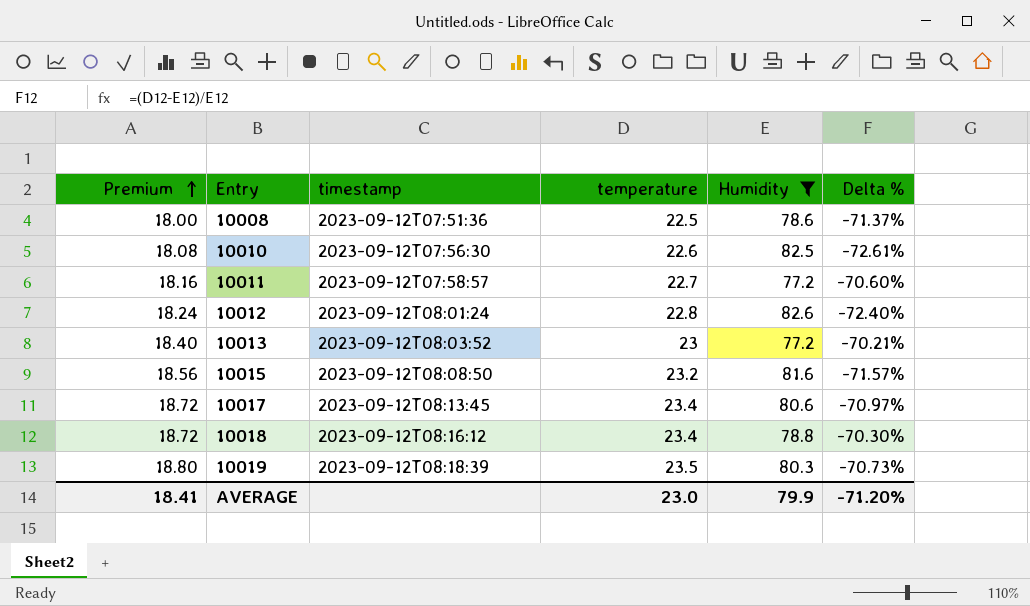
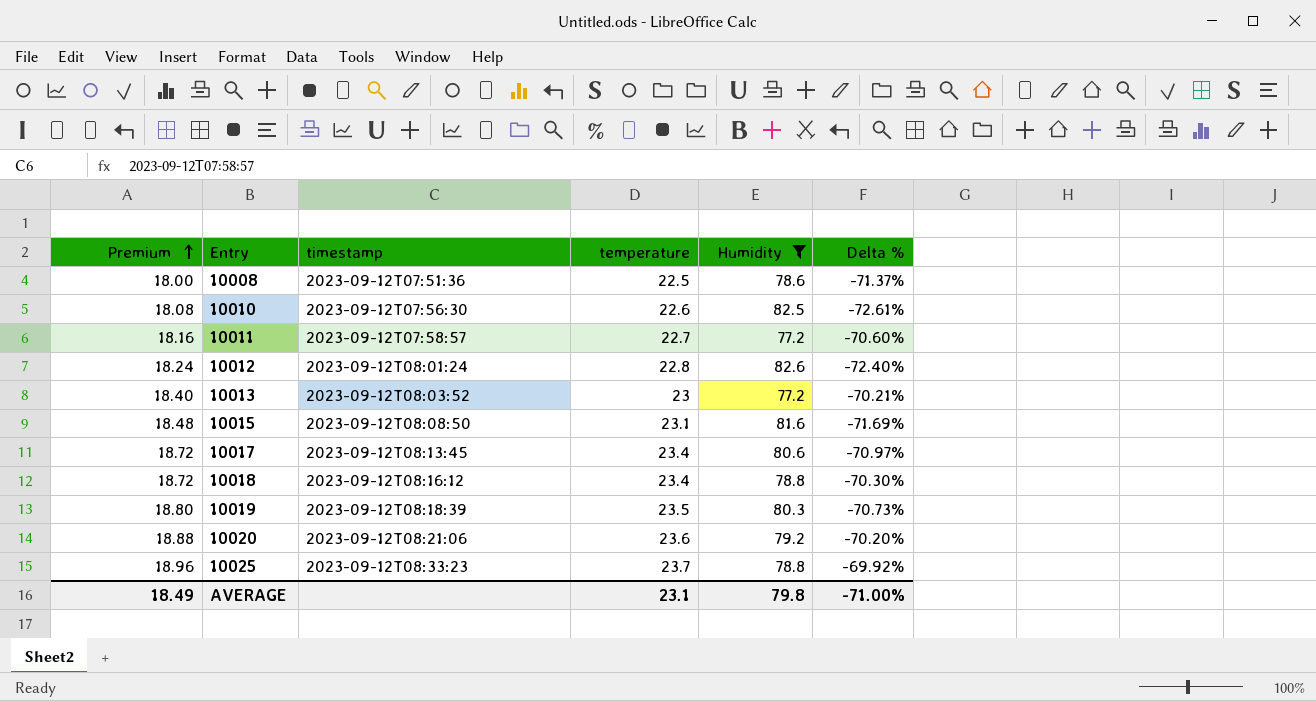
10015 | Premium: 18.56 -> 18.48
10015 | temperature: 23.2 -> 23.1
10015 | Delta %: -71.57% -> -71.69%
row 10020: none -> 18.88 | 2023-09-12T08:21:06 | 23.6 | 79.2 | -70.20%
row 10025: none -> 18.96 | 2023-09-12T08:33:23 | 23.7 | 78.8 | -69.92%
AVERAGE | Premium: 18.41 -> 18.49
AVERAGE | temperature: 23.0 -> 23.1
AVERAGE | Humidity: 79.9 -> 79.8
AVERAGE | Delta %: -71.20% -> -71.00%

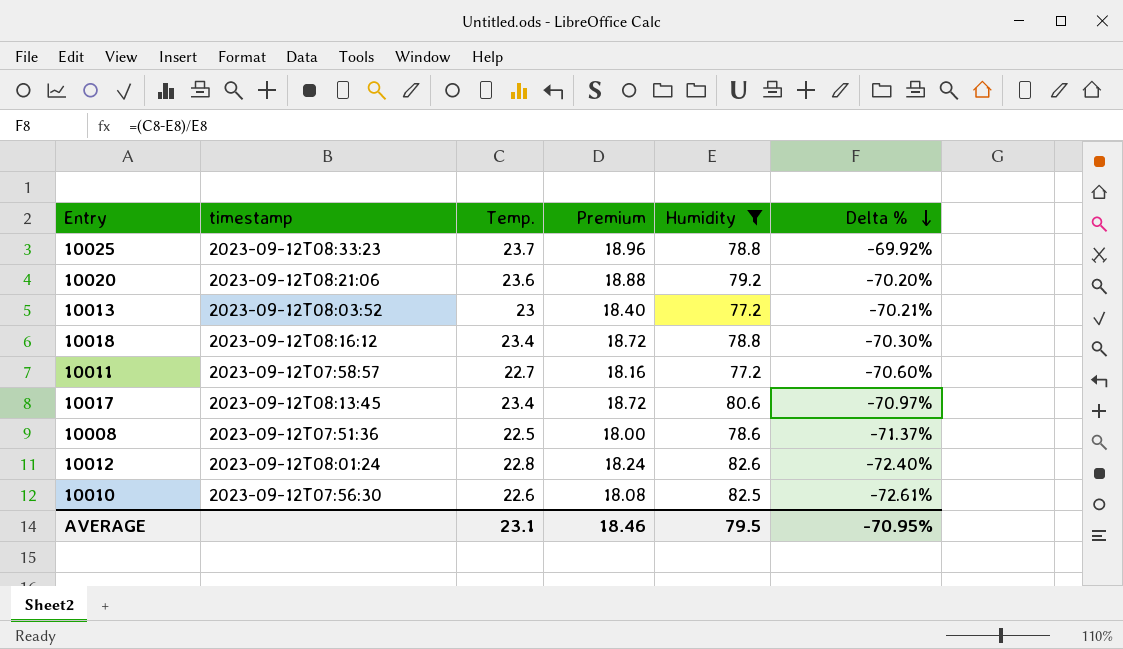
row order: Premium ascending -> Delta % descending
column name: temperature -> Temp.
column Premium | position: 1 -> 4
row 10015: 18.48 | 2023-09-12T08:08:50 | 23.1 | 81.6 | -71.69% -> none
row 10019: 18.80 | 2023-09-12T08:18:39 | 23.5 | 80.3 | -70.73% -> none
AVERAGE | Premium: 18.49 -> 18.46
AVERAGE | Humidity: 79.8 -> 79.5
AVERAGE | Delta %: -71.00% -> -70.95%

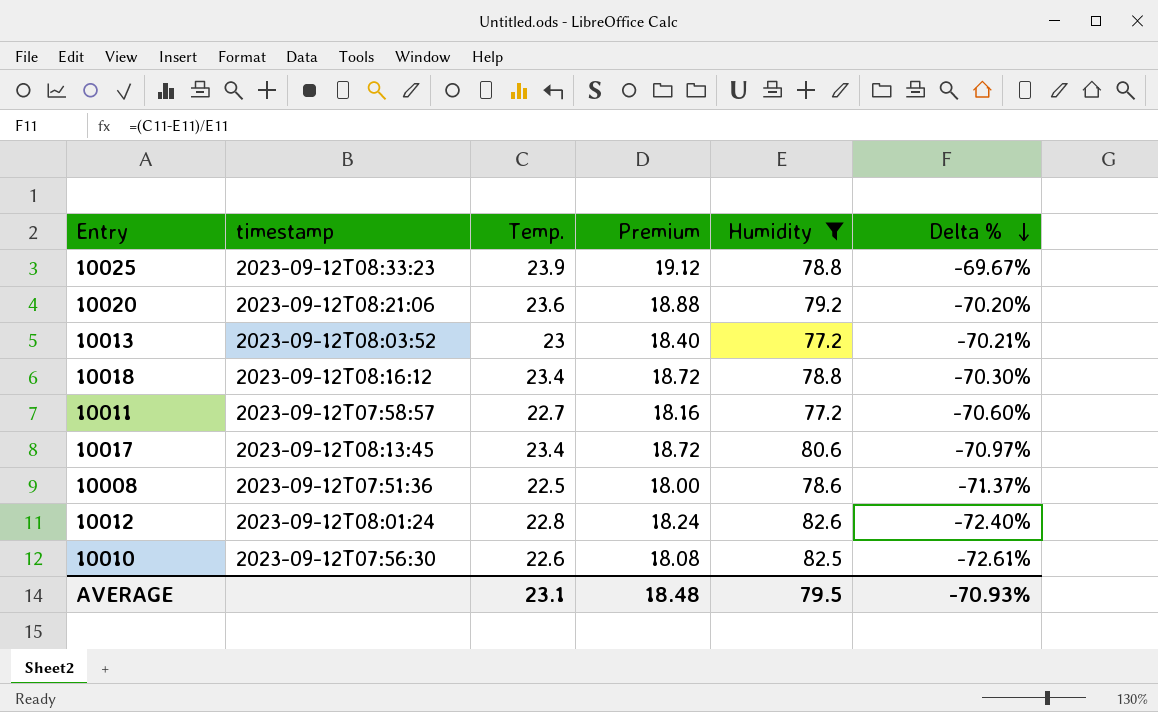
10025 | Temp.: 23.7 -> 23.9
10025 | Premium: 18.96 -> 19.12
10025 | Delta %: -69.92% -> -69.67%
AVERAGE | Premium: 18.46 -> 18.48
AVERAGE | Delta %: -70.95% -> -70.93%

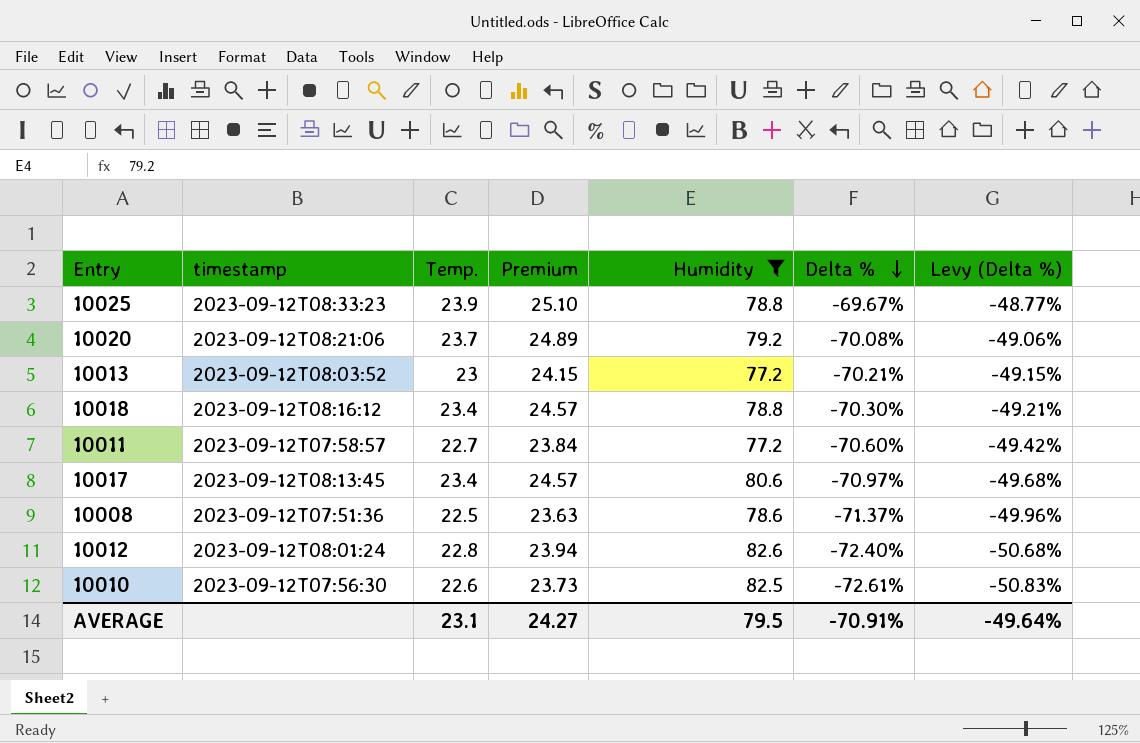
column Premium | formula: [Temp.] * 0.8 -> [Temp.] * 1.05
column Levy (Delta %) | formula: none -> [Delta %] * 0.7
10020 | Temp.: 23.6 -> 23.7
10020 | Delta %: -70.20% -> -70.08%
AVERAGE | Premium: 18.48 -> 24.27
AVERAGE | Delta %: -70.93% -> -70.91%

